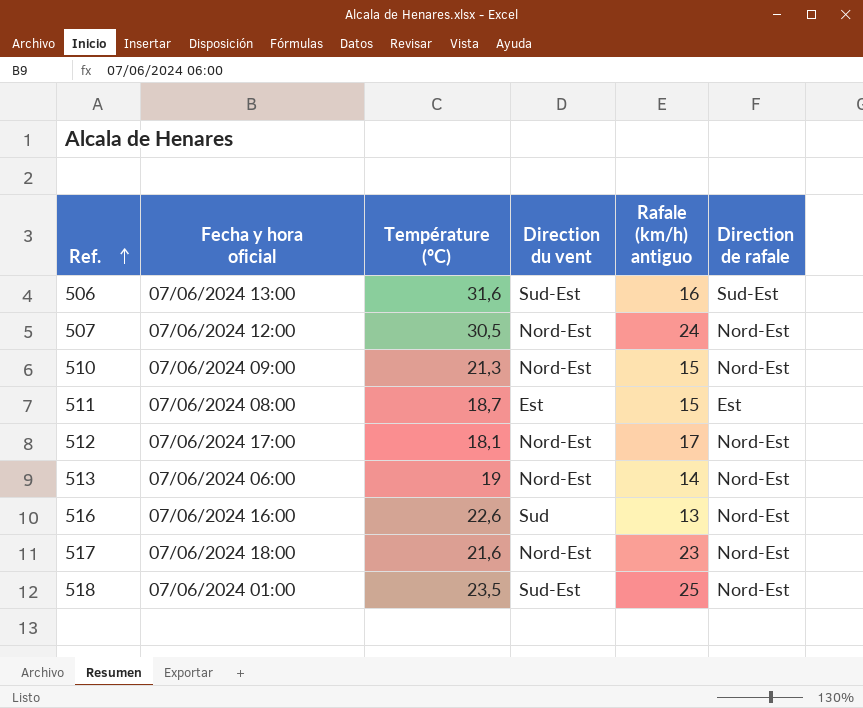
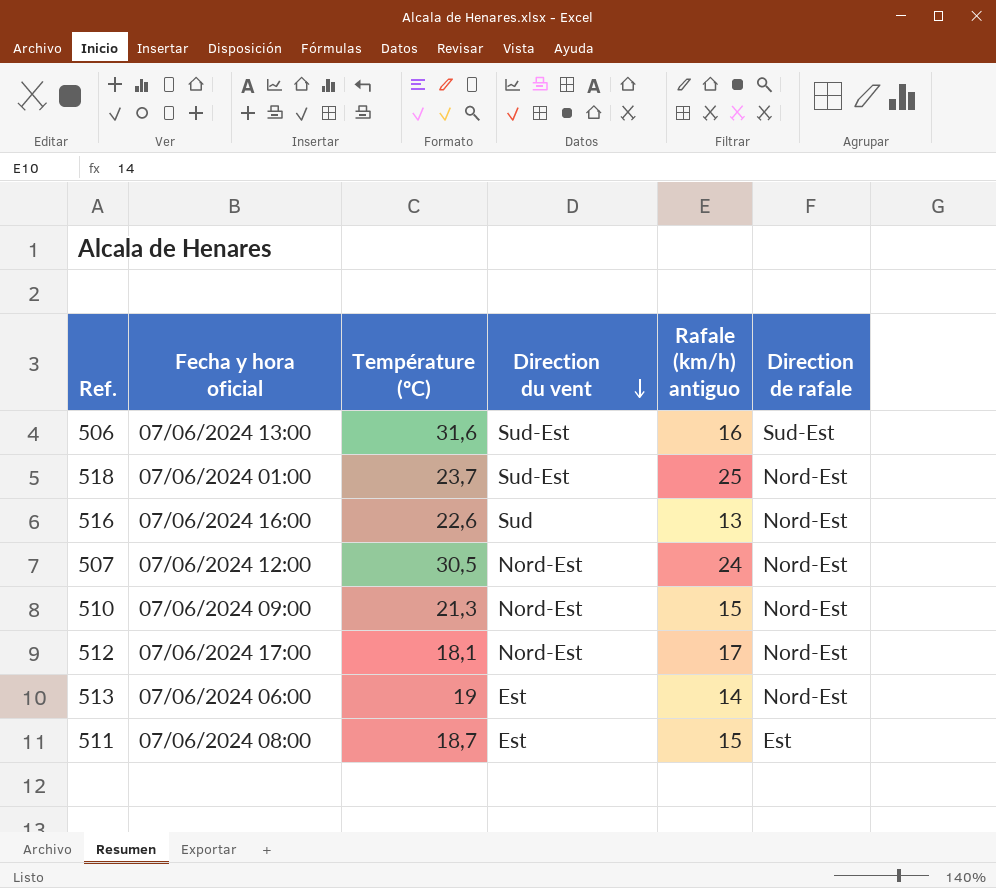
row order: Ref. ascending -> Direction du vent descending
row 517: 07/06/2024 18:00 | 21,6 | Nord-Est | 23 | Nord-Est -> none
518 | Température (ºC): 23,5 -> 23,7
513 | Direction du vent: Nord-Est -> Est

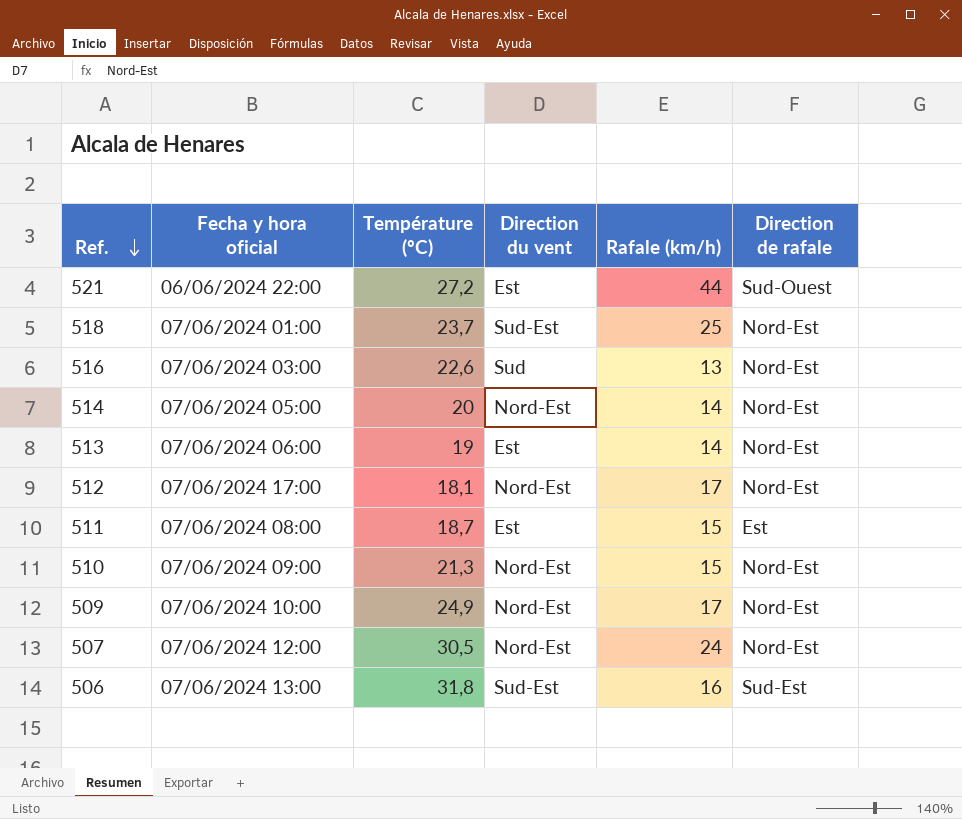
row order: Direction du vent descending -> Ref. descending
column name: Rafale (km/h) antiguo -> Rafale (km/h)
row 521: none -> 06/06/2024 22:00 | 27,2 | Est | 44 | Sud-Ouest
516 | Fecha y hora oficial: 07/06/2024 16:00 -> 07/06/2024 03:00
row 514: none -> 07/06/2024 05:00 | 20 | Nord-Est | 14 | Nord-Est
row 509: none -> 07/06/2024 10:00 | 24,9 | Nord-Est | 17 | Nord-Est
506 | Température (ºC): 31,6 -> 31,8

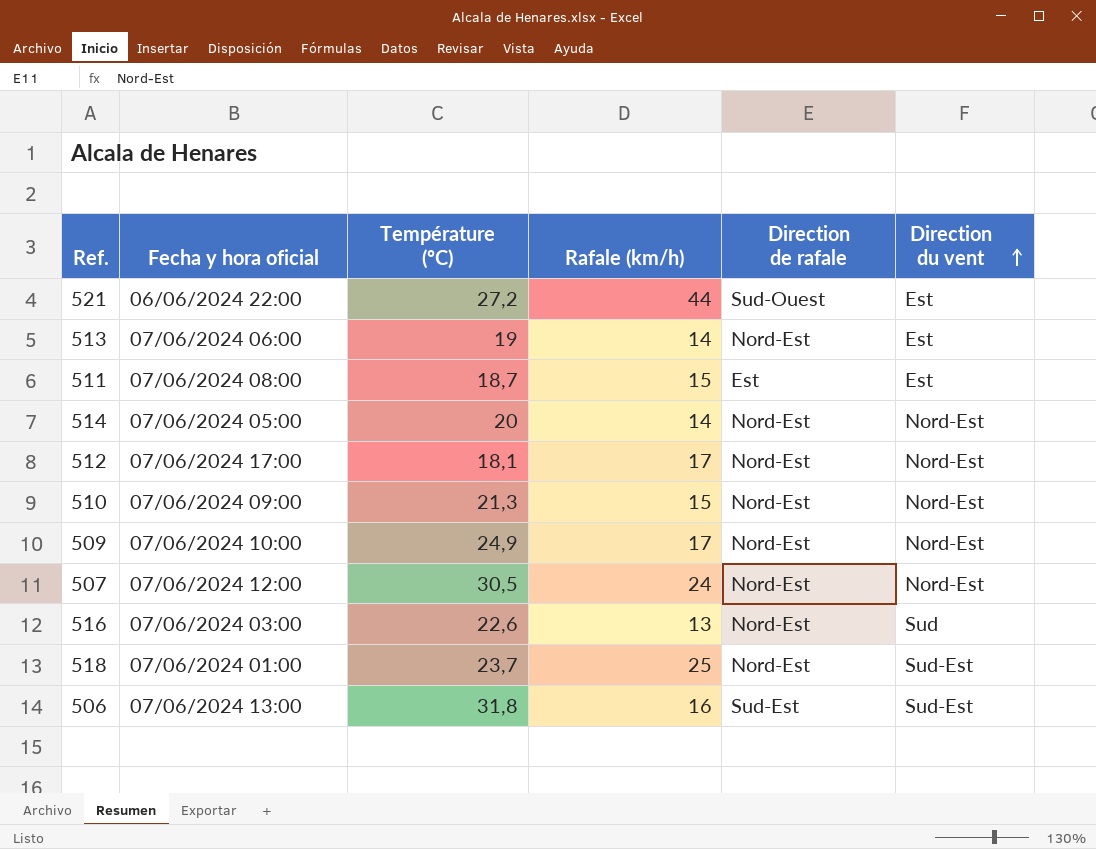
row order: Ref. descending -> Direction du vent ascending
column Direction du vent | position: 4 -> 6

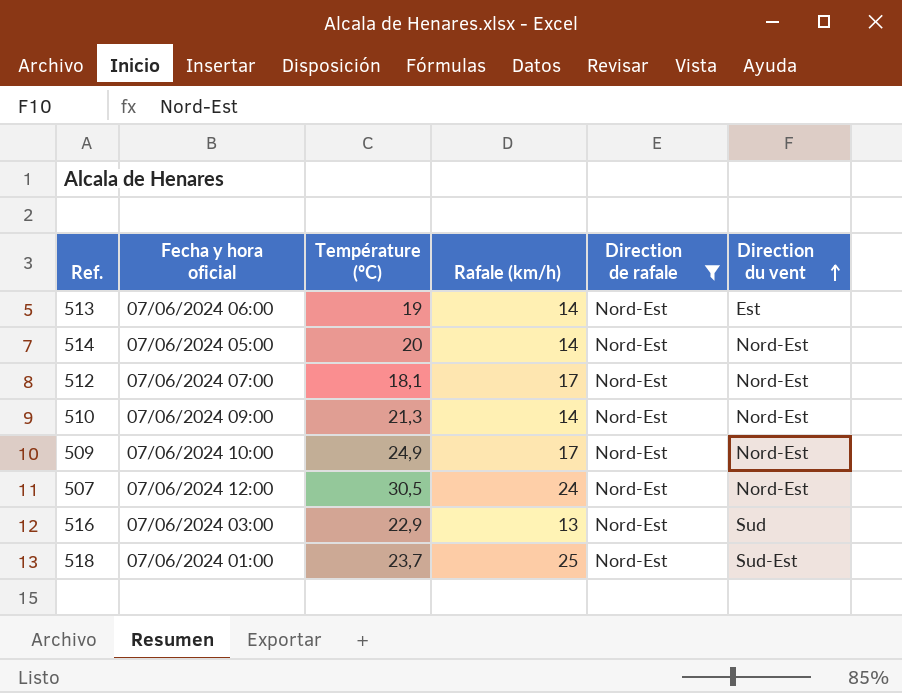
filter: none -> Direction de rafale = Nord-Est
512 | Fecha y hora oficial: 07/06/2024 17:00 -> 07/06/2024 07:00
510 | Rafale (km/h): 15 -> 14
516 | Température (ºC): 22,6 -> 22,9

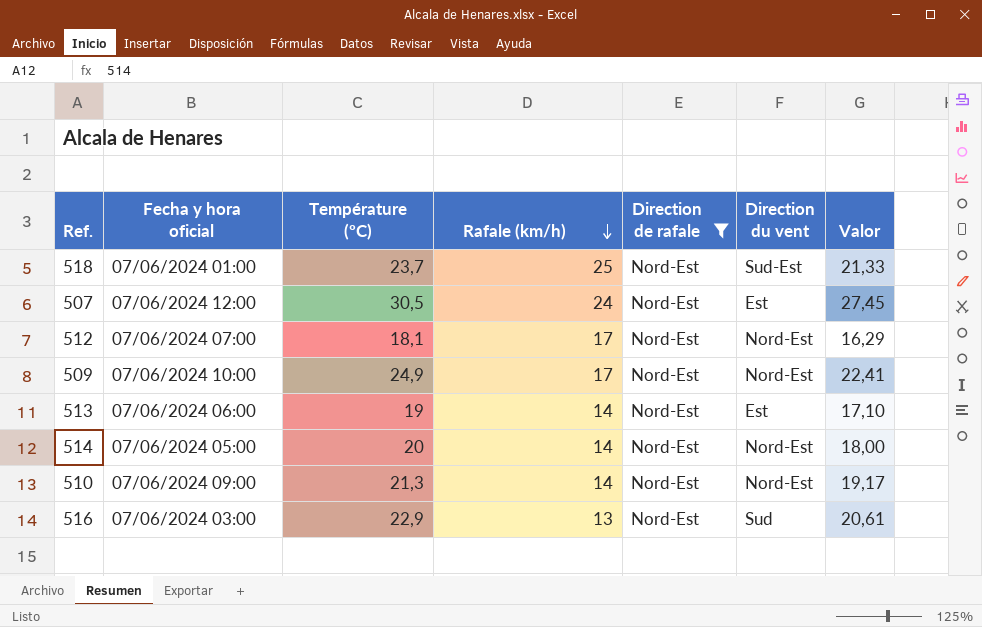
row order: Direction du vent ascending -> Rafale (km/h) descending
column Valor | formula: none -> [Température (ºC)] * 0,9
507 | Direction du vent: Nord-Est -> Est

